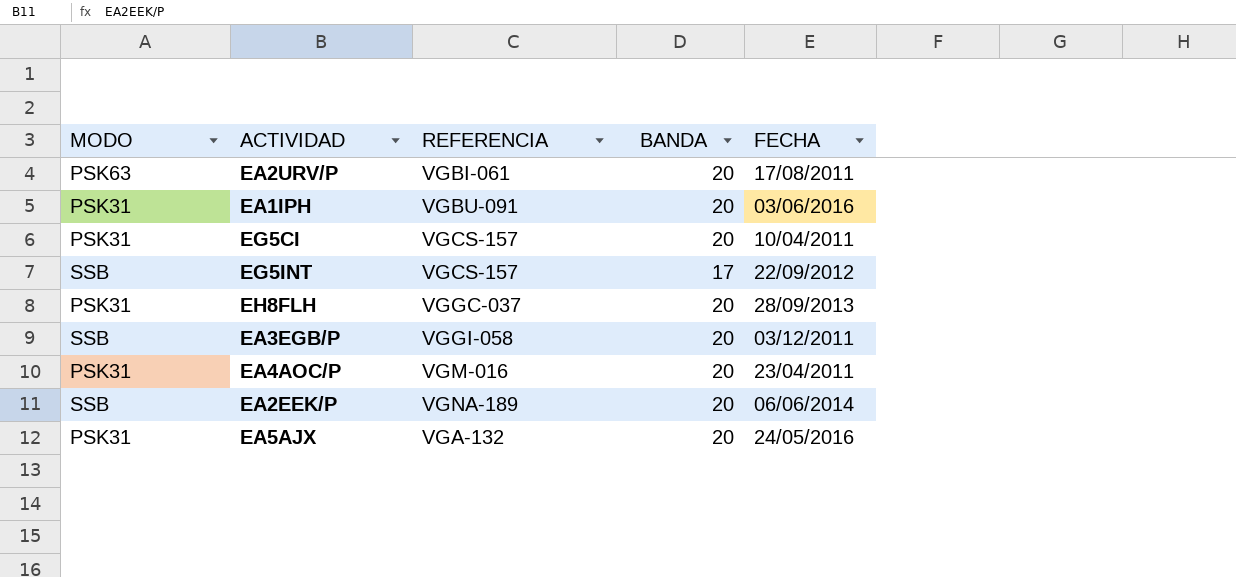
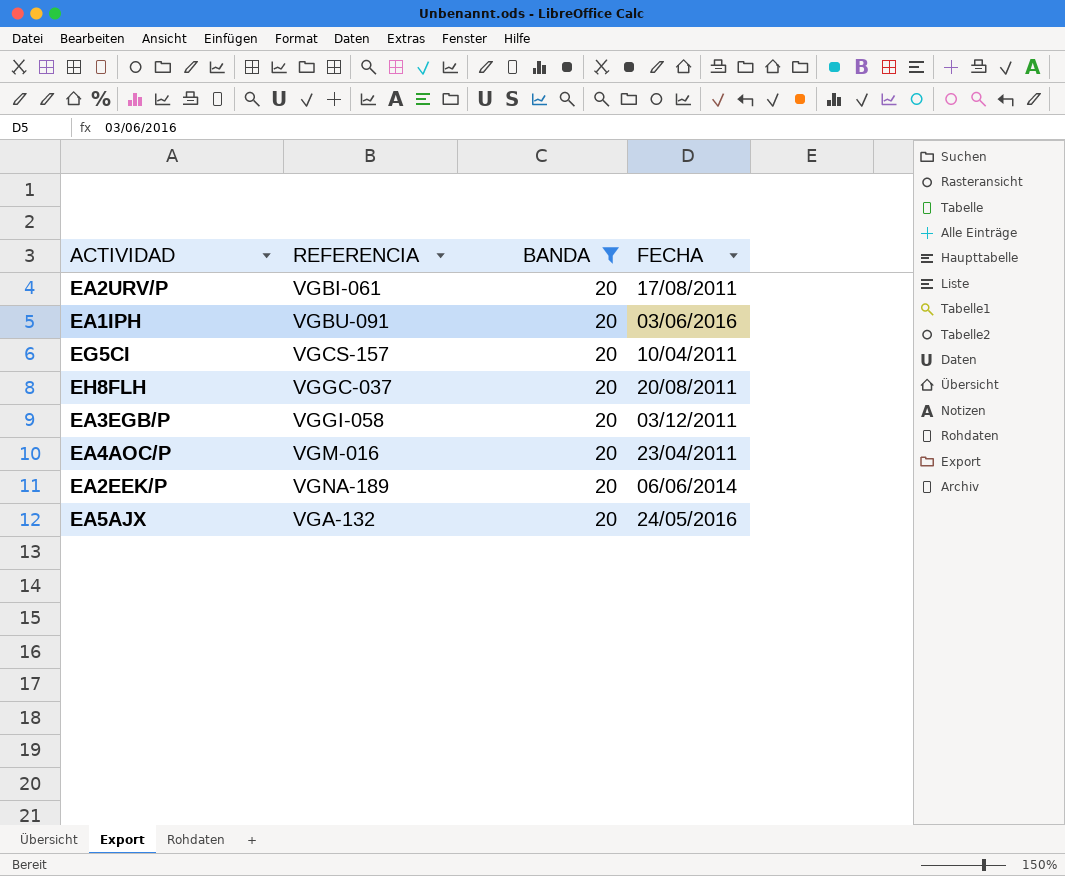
filter: none -> BANDA = 20
column MODO | position: 1 -> none
EH8FLH | FECHA: 28/09/2013 -> 20/08/2011

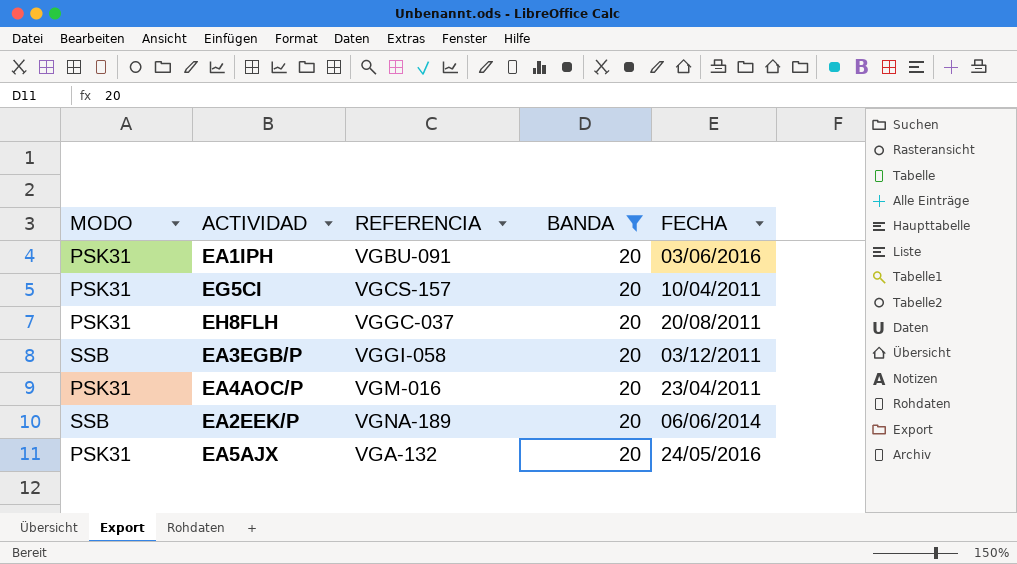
column MODO | position: none -> 1
row EA2URV/P: VGBI-061 | 20 | 17/08/2011 -> none

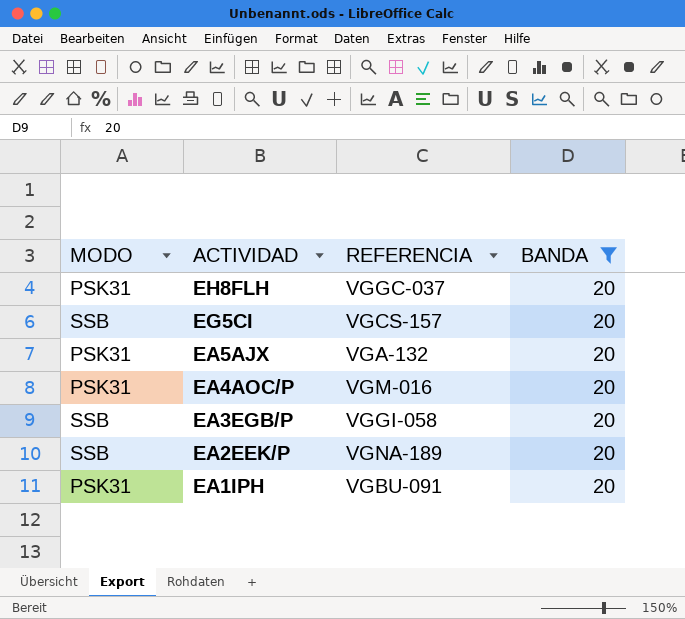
row order: none -> ACTIVIDAD descending
column FECHA | position: 5 -> none
EG5CI | MODO: PSK31 -> SSB

